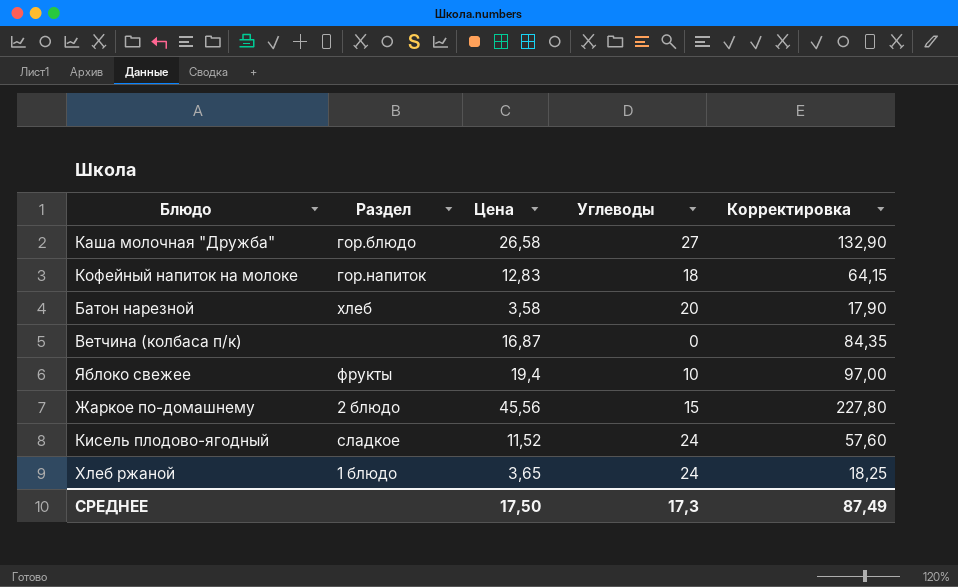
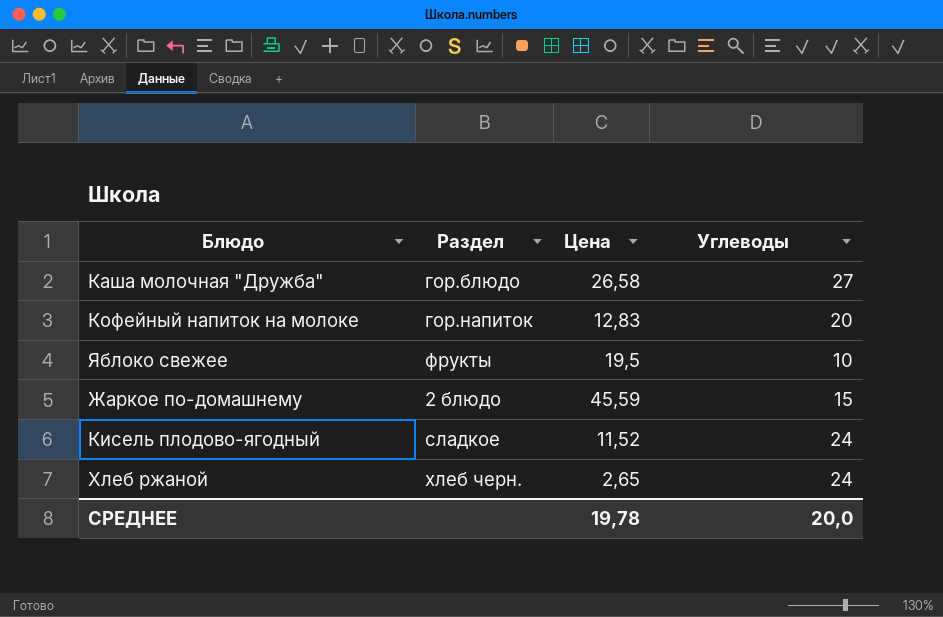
column Корректировка | formula: [Цена] * 5 -> none
row Батон нарезной: хлеб | 3,58 | 20 | 17,90 -> none
row Ветчина (колбаса п/к): none | 16,87 | 0 | 84,35 -> none
Кофейный напиток на молоке | Углеводы: 18 -> 20
Яблоко свежее | Цена: 19,4 -> 19,5
Жаркое по-домашнему | Цена: 45,56 -> 45,59
Хлеб ржаной | Раздел: 1 блюдо -> хлеб черн.
Хлеб ржаной | Цена: 3,65 -> 2,65
СРЕДНЕЕ | Цена: 17,50 -> 19,78
СРЕДНЕЕ | Углеводы: 17,3 -> 20,0

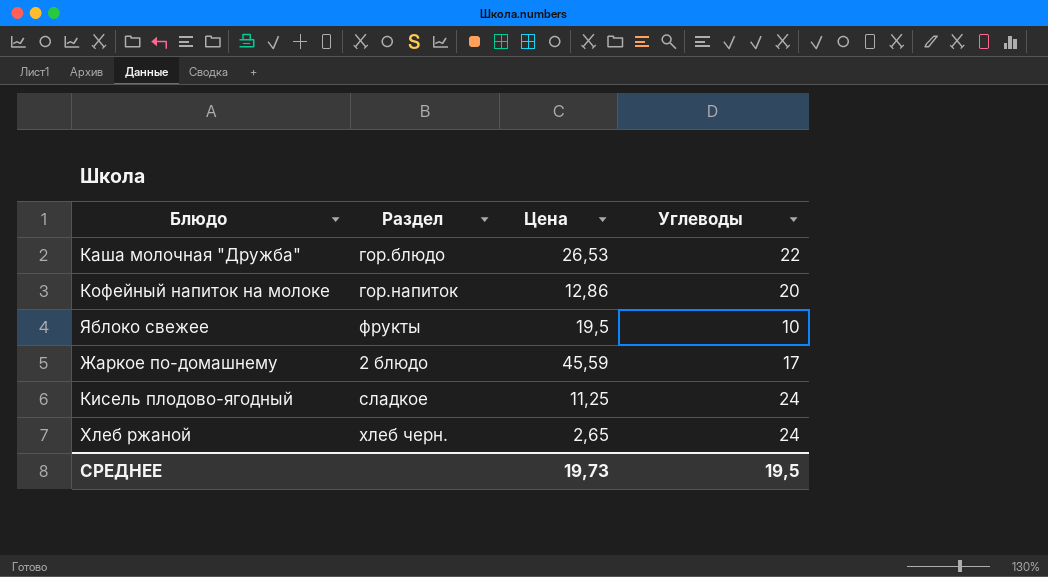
Каша молочная "Дружба" | Цена: 26,58 -> 26,53
Каша молочная "Дружба" | Углеводы: 27 -> 22
Кофейный напиток на молоке | Цена: 12,83 -> 12,86
Жаркое по-домашнему | Углеводы: 15 -> 17
Кисель плодово-ягодный | Цена: 11,52 -> 11,25
СРЕДНЕЕ | Цена: 19,78 -> 19,73
СРЕДНЕЕ | Углеводы: 20,0 -> 19,5

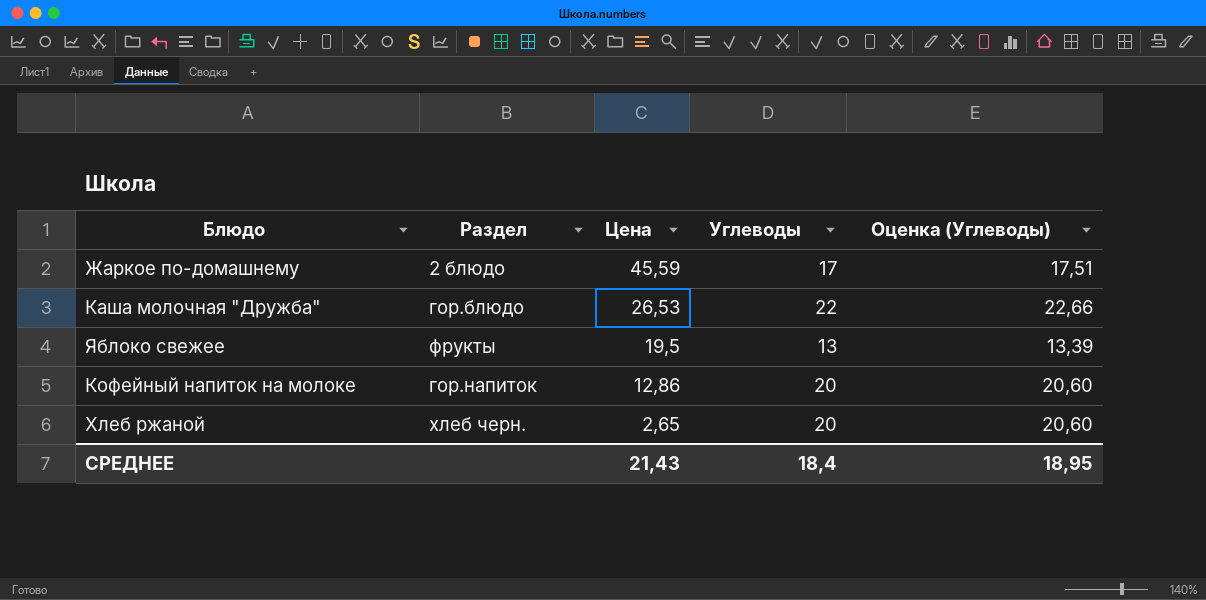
row order: none -> Цена descending
column Оценка (Углеводы) | formula: none -> [Углеводы] * 1,03
row Кисель плодово-ягодный: сладкое | 11,25 | 24 -> none
Яблоко свежее | Углеводы: 10 -> 13
Хлеб ржаной | Углеводы: 24 -> 20
СРЕДНЕЕ | Цена: 19,73 -> 21,43
СРЕДНЕЕ | Углеводы: 19,5 -> 18,4

